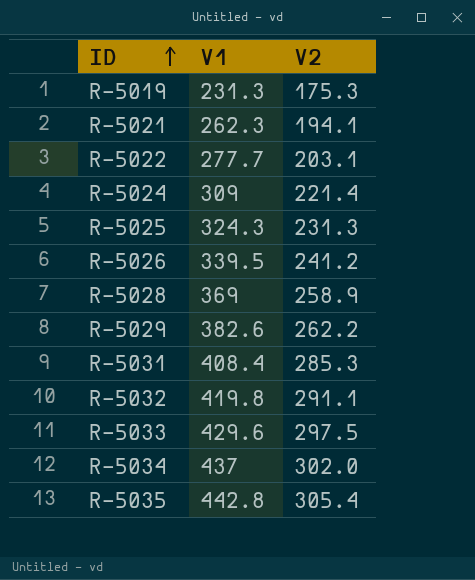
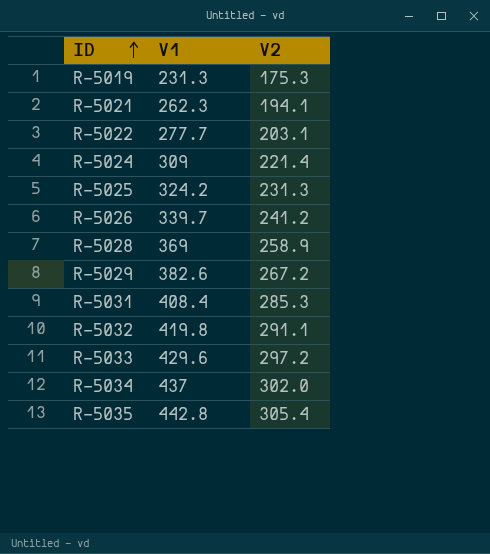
R-5025 | V1: 324.3 -> 324.2
R-5026 | V1: 339.5 -> 339.7
R-5029 | V2: 262.2 -> 267.2
R-5033 | V2: 297.5 -> 297.2

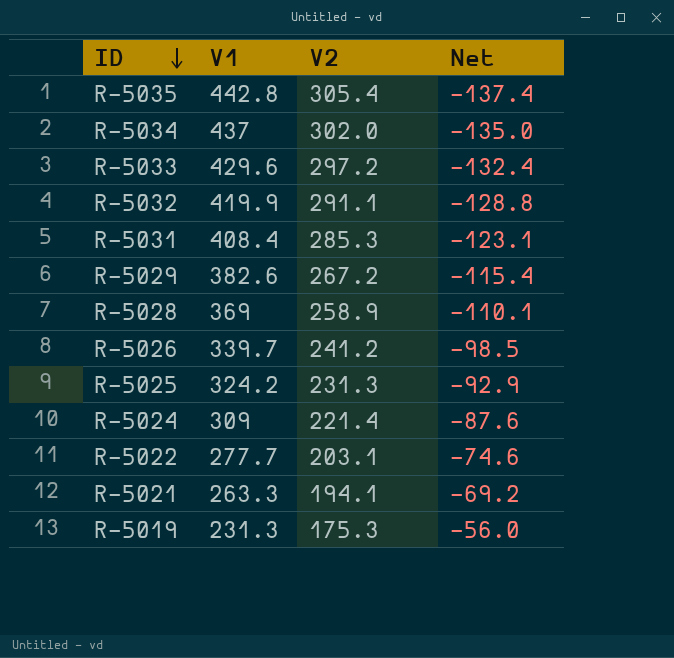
row order: ID ascending -> ID descending
column Net | formula: none -> [V2] - [V1]
R-5032 | V1: 419.8 -> 419.9
R-5021 | V1: 262.3 -> 263.3

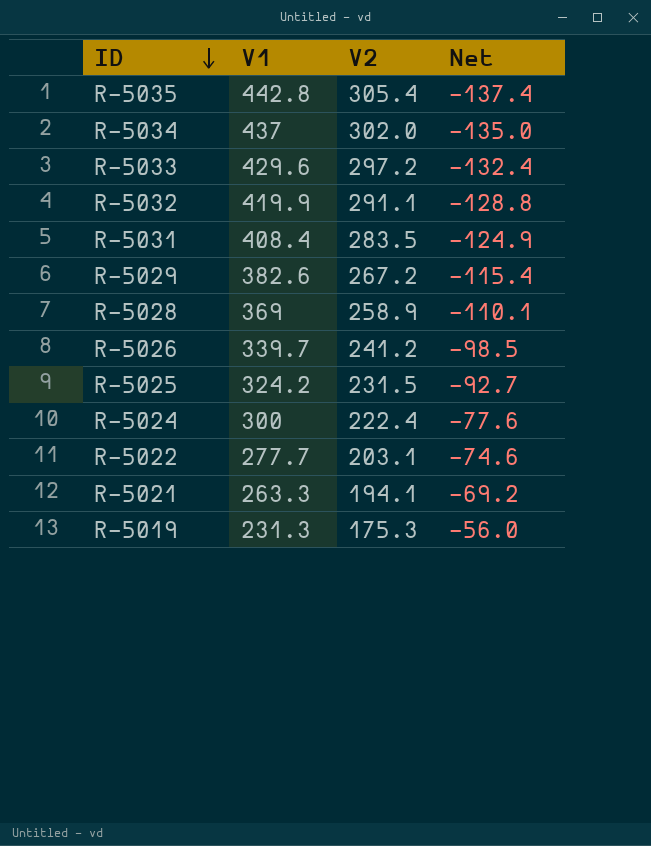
R-5031 | V2: 285.3 -> 283.5
R-5031 | Net: -123.1 -> -124.9
R-5025 | V2: 231.3 -> 231.5
R-5025 | Net: -92.9 -> -92.7
R-5024 | V1: 309 -> 300
R-5024 | V2: 221.4 -> 222.4
R-5024 | Net: -87.6 -> -77.6

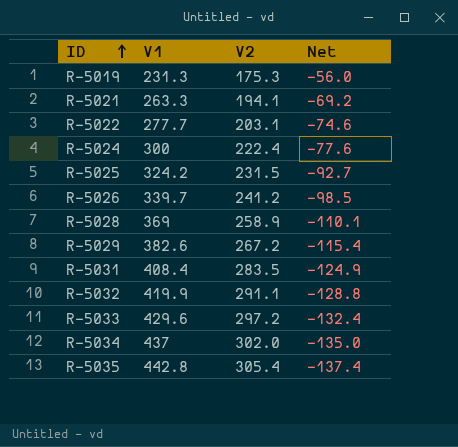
row order: ID descending -> ID ascending

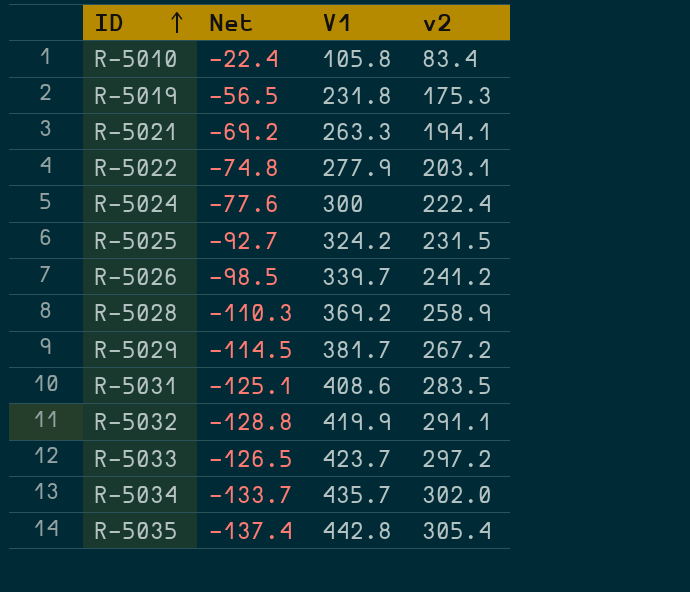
column Net | position: 4 -> 2
column name: V2 -> v2
row R-5010: none -> -22.4 | 105.8 | 83.4
R-5019 | Net: -56.0 -> -56.5
R-5019 | V1: 231.3 -> 231.8
R-5022 | Net: -74.6 -> -74.8
R-5022 | V1: 277.7 -> 277.9
R-5028 | Net: -110.1 -> -110.3
R-5028 | V1: 369 -> 369.2
R-5029 | Net: -115.4 -> -114.5
R-5029 | V1: 382.6 -> 381.7
R-5031 | Net: -124.9 -> -125.1
R-5031 | V1: 408.4 -> 408.6
R-5033 | Net: -132.4 -> -126.5
R-5033 | V1: 429.6 -> 423.7
R-5034 | Net: -135.0 -> -133.7
R-5034 | V1: 437 -> 435.7

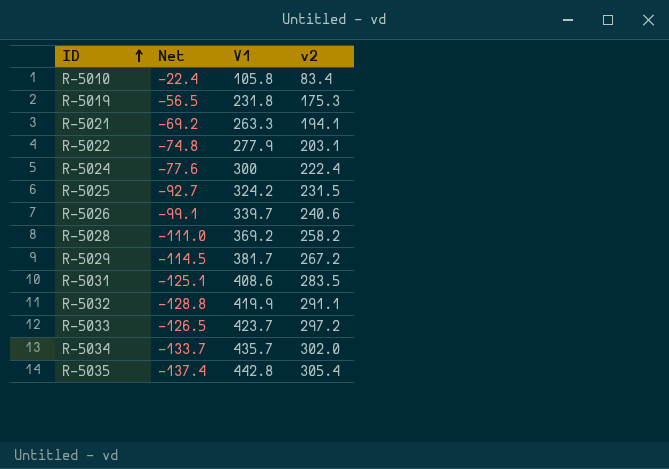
R-5026 | Net: -98.5 -> -99.1
R-5026 | v2: 241.2 -> 240.6
R-5028 | Net: -110.3 -> -111.0
R-5028 | v2: 258.9 -> 258.2

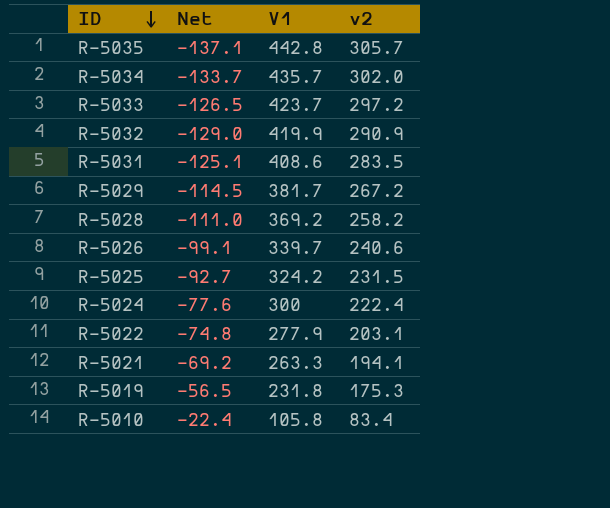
row order: ID ascending -> ID descending
R-5035 | Net: -137.4 -> -137.1
R-5035 | v2: 305.4 -> 305.7
R-5032 | Net: -128.8 -> -129.0
R-5032 | v2: 291.1 -> 290.9

